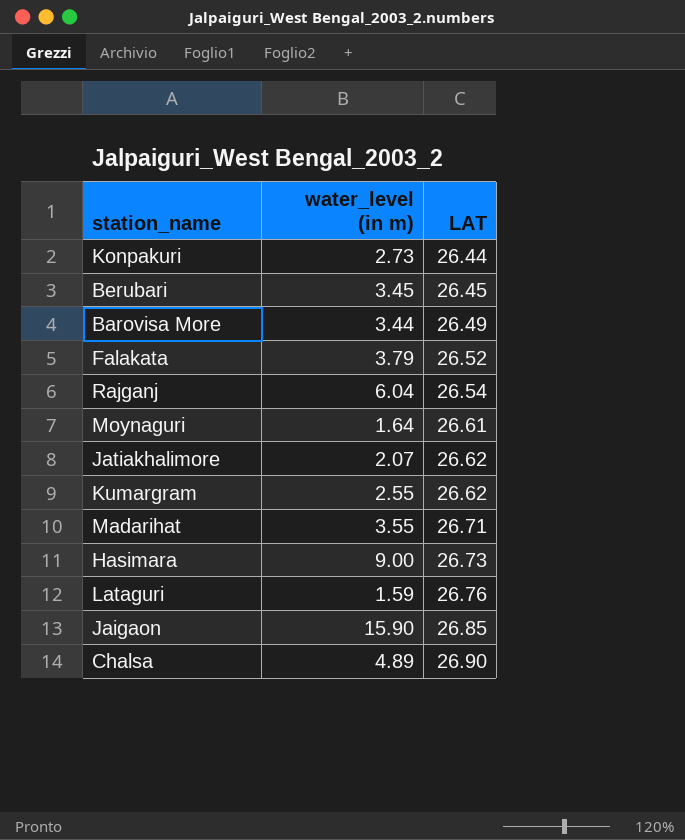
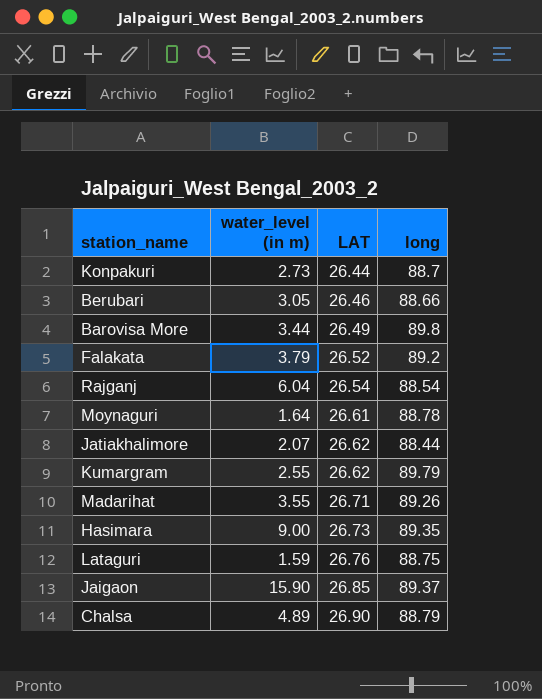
column long | position: none -> 4
Berubari | water_level (in m): 3.45 -> 3.05
Berubari | LAT: 26.45 -> 26.46

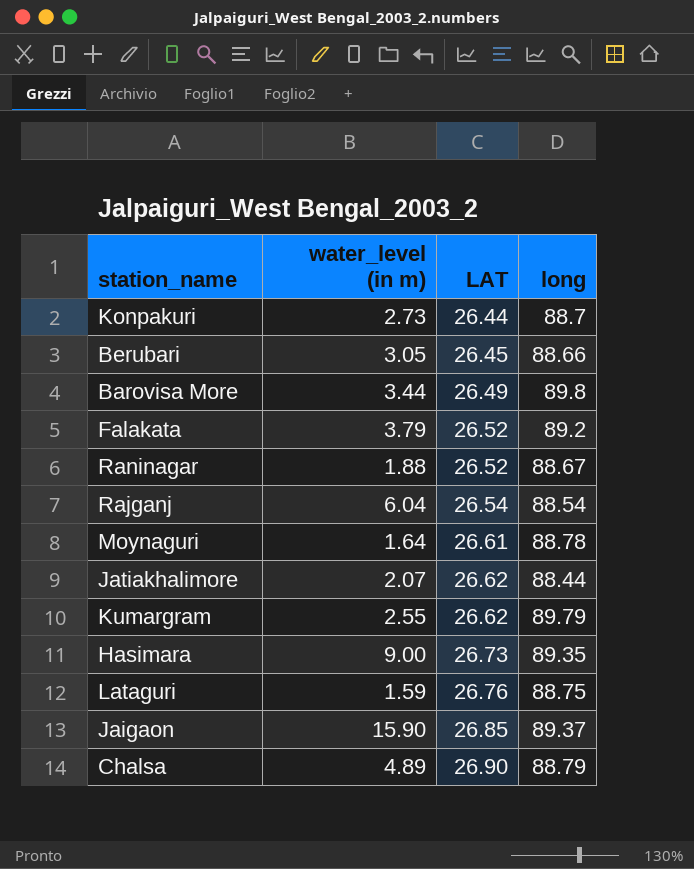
row Madarihat: 3.55 | 26.71 | 89.26 -> none
Berubari | LAT: 26.46 -> 26.45
row Raninagar: none -> 1.88 | 26.52 | 88.67

